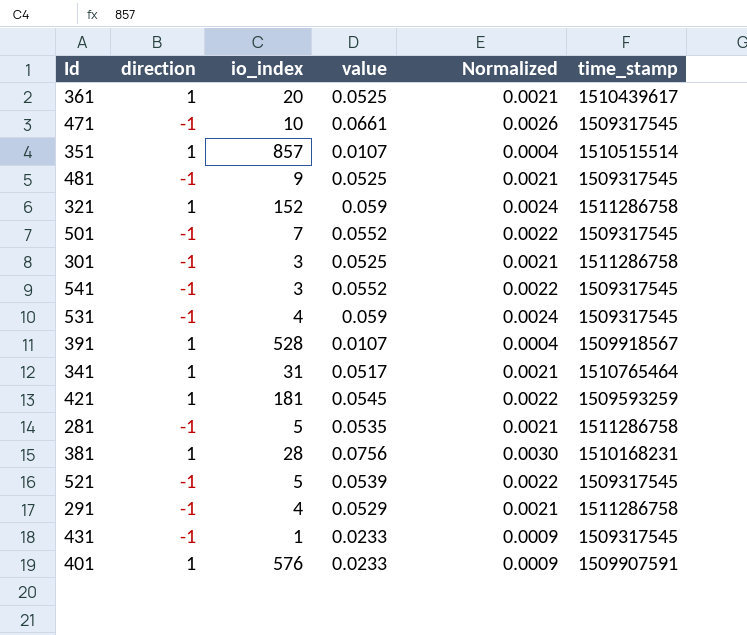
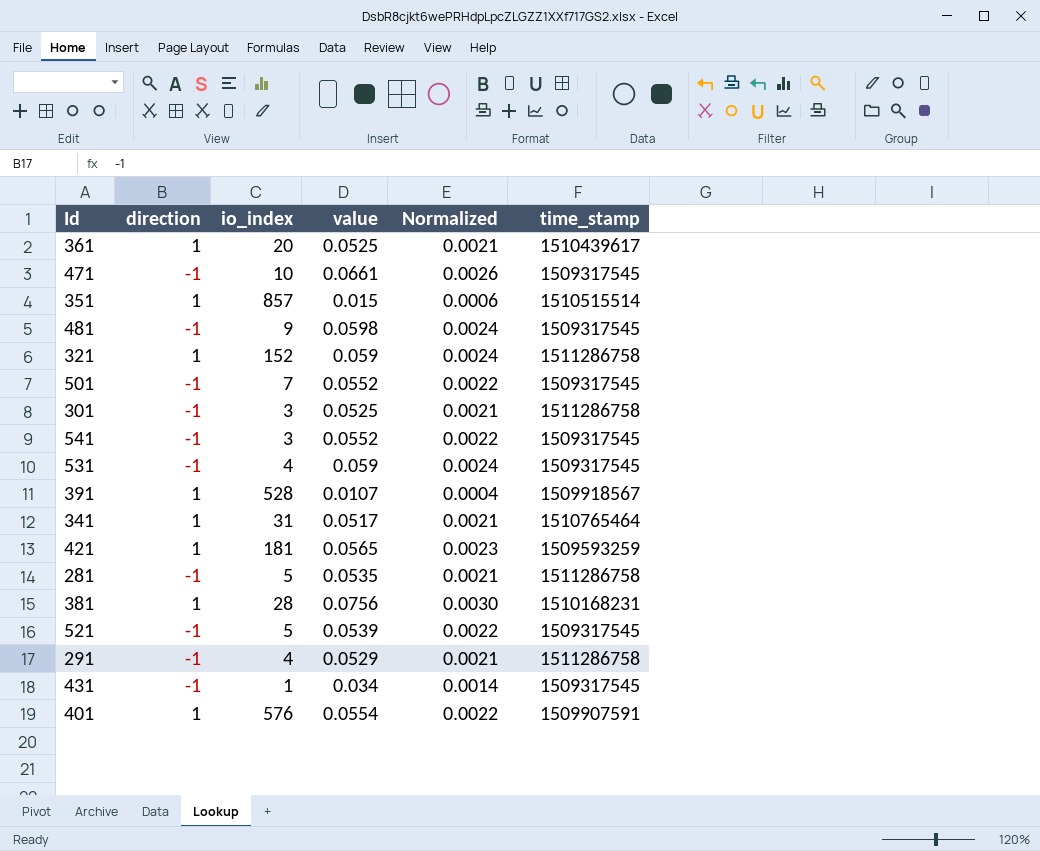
351 | value: 0.0107 -> 0.015
351 | Normalized: 0.0004 -> 0.0006
481 | value: 0.0525 -> 0.0598
481 | Normalized: 0.0021 -> 0.0024
421 | value: 0.0545 -> 0.0565
421 | Normalized: 0.0022 -> 0.0023
431 | value: 0.0233 -> 0.034
431 | Normalized: 0.0009 -> 0.0014
401 | value: 0.0233 -> 0.0554
401 | Normalized: 0.0009 -> 0.0022

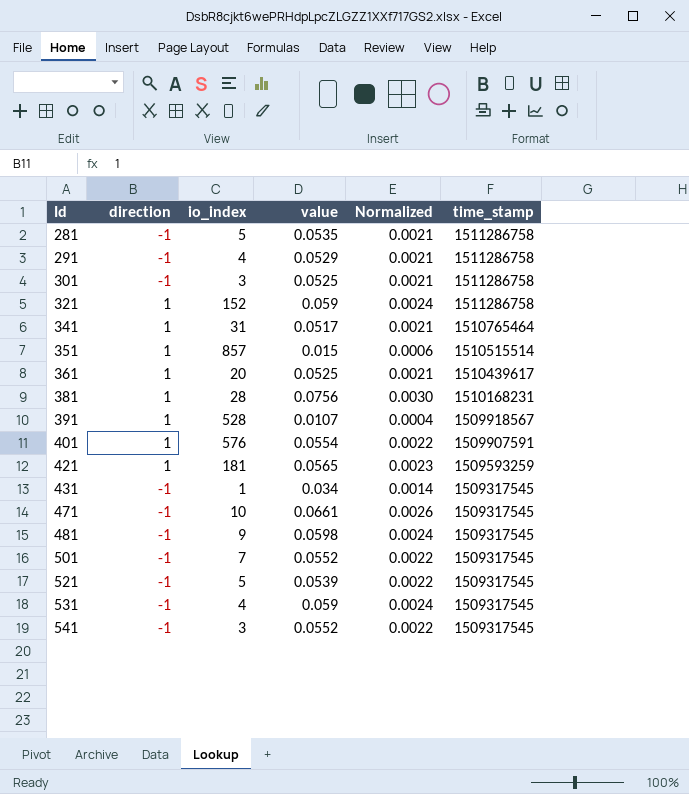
row order: none -> Id ascending

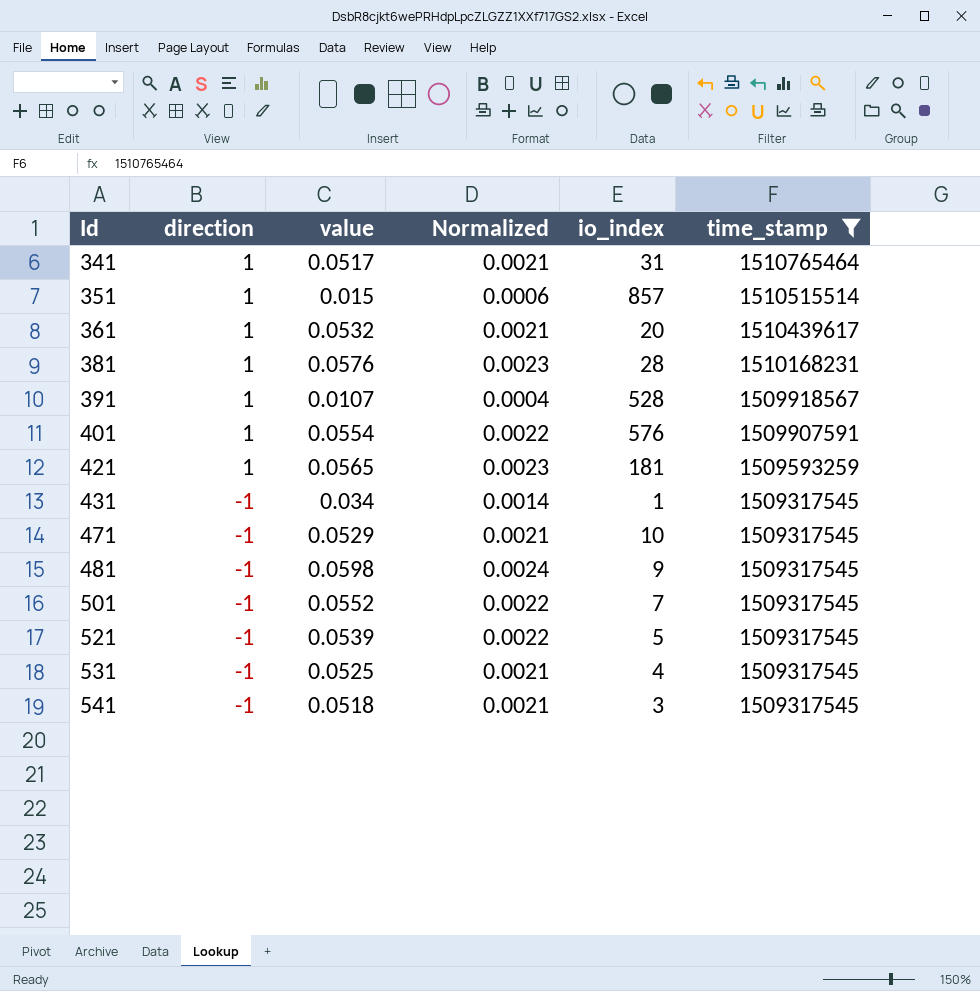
filter: none -> time_stamp != 1511286758
column io_index | position: 3 -> 5
361 | value: 0.0525 -> 0.0532
381 | value: 0.0756 -> 0.0576
381 | Normalized: 0.0030 -> 0.0023
471 | value: 0.0661 -> 0.0529
471 | Normalized: 0.0026 -> 0.0021
531 | value: 0.059 -> 0.0525
531 | Normalized: 0.0024 -> 0.0021
541 | value: 0.0552 -> 0.0518
541 | Normalized: 0.0022 -> 0.0021

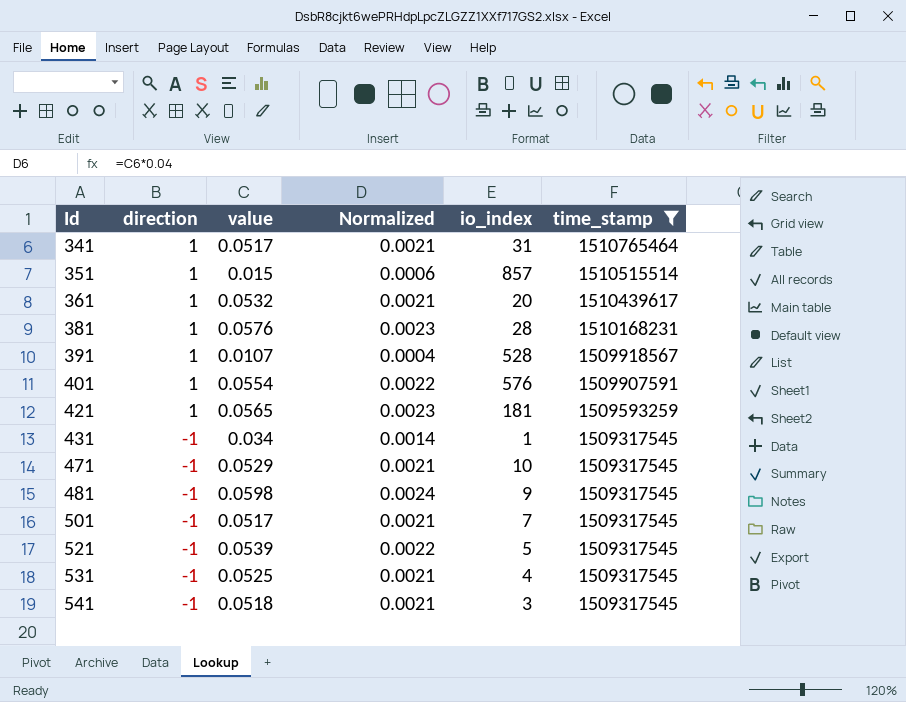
501 | value: 0.0552 -> 0.0517
501 | Normalized: 0.0022 -> 0.0021

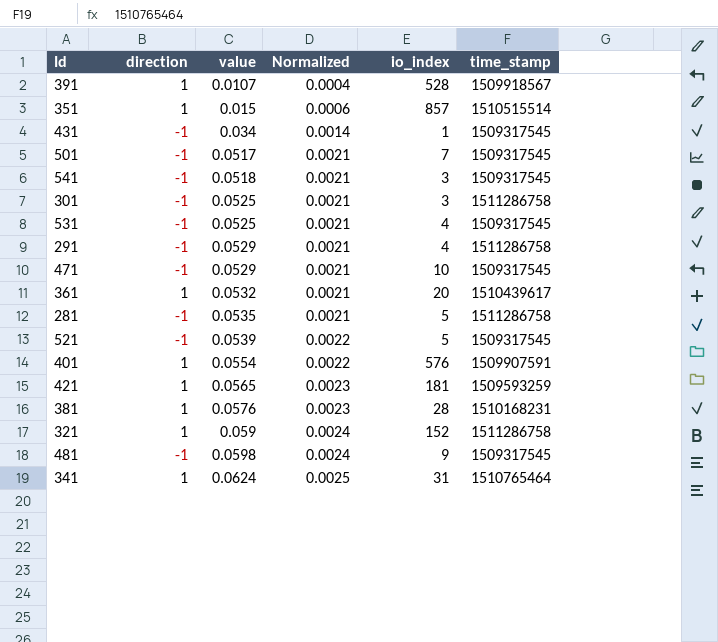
filter: time_stamp != 1511286758 -> none
row order: Id ascending -> value ascending
341 | value: 0.0517 -> 0.0624
341 | Normalized: 0.0021 -> 0.0025

